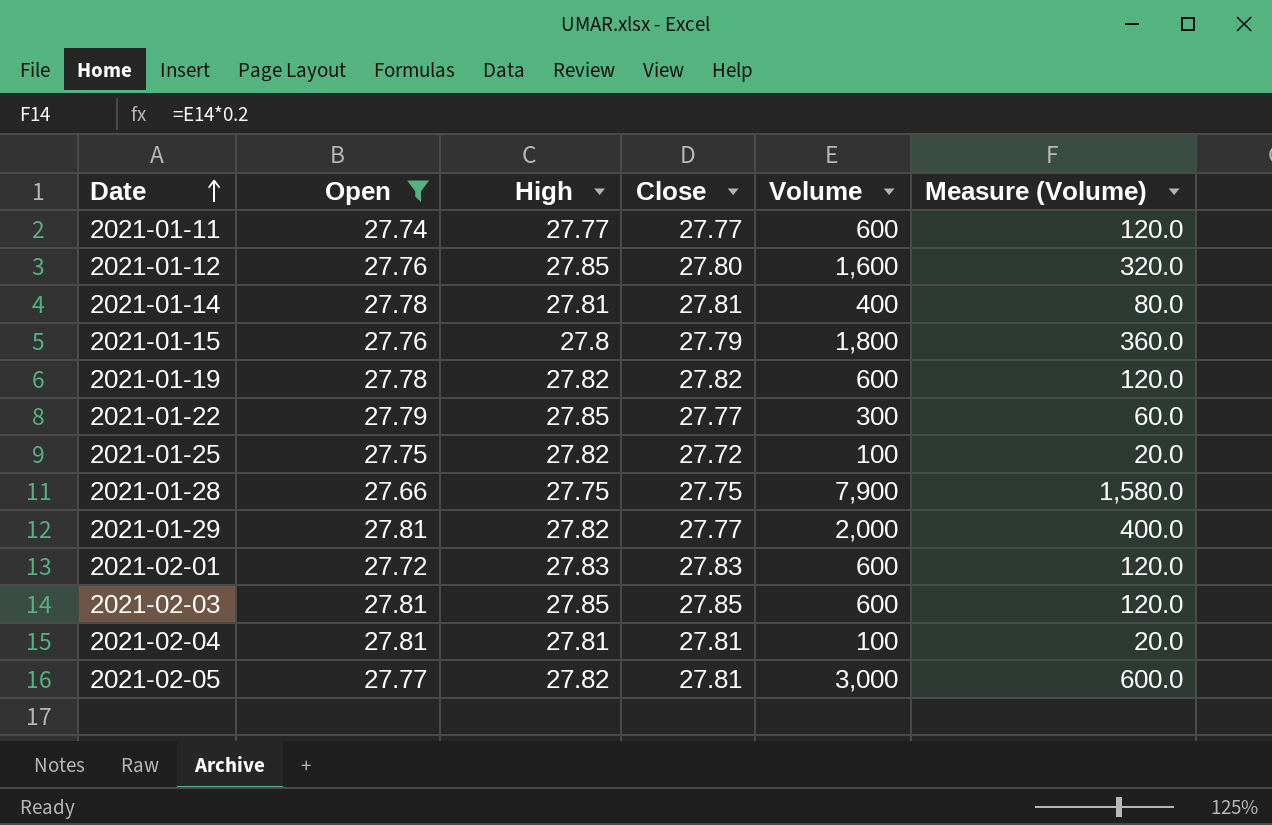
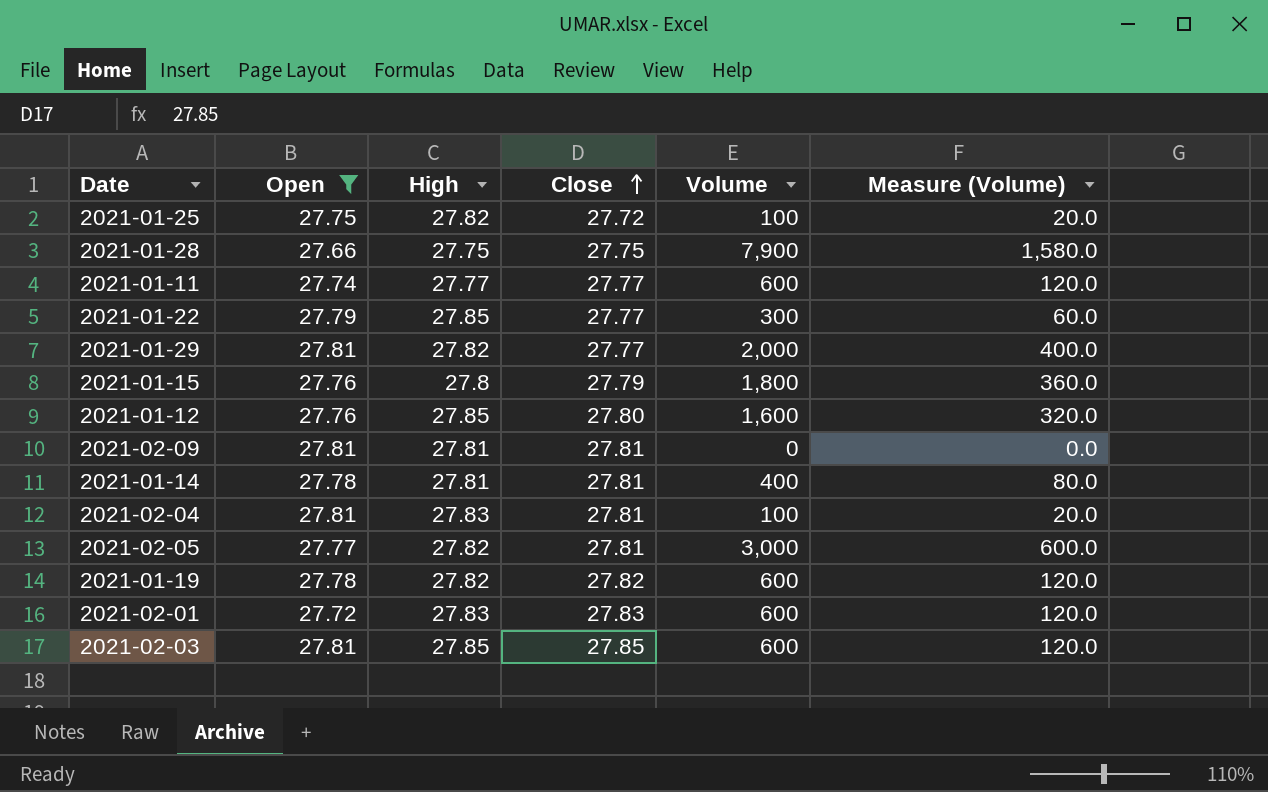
row order: Date ascending -> Close ascending
row 2021-02-09: none -> 27.81 | 27.81 | 27.81 | 0 | 0.0
2021-02-04 | High: 27.81 -> 27.83

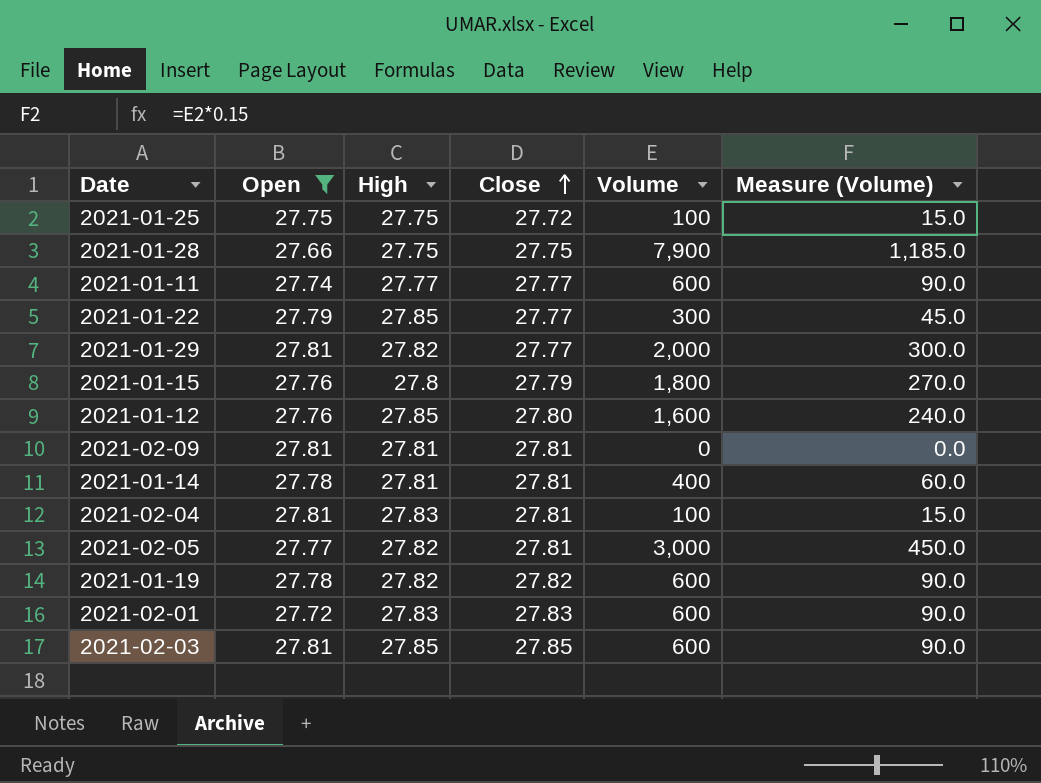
column Measure (Volume) | formula: [Volume] * 0.2 -> [Volume] * 0.15
2021-01-25 | High: 27.82 -> 27.75

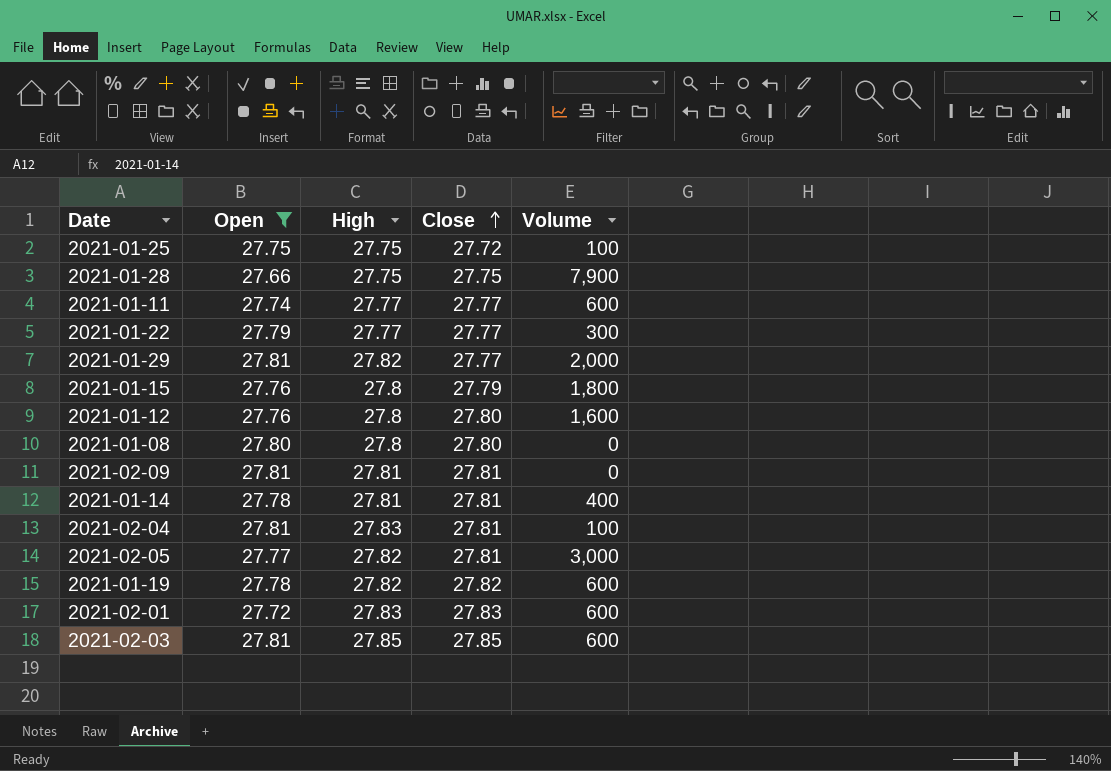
column Measure (Volume) | formula: [Volume] * 0.15 -> none
2021-01-22 | High: 27.85 -> 27.77
2021-01-12 | High: 27.85 -> 27.8
row 2021-01-08: none -> 27.80 | 27.8 | 27.80 | 0

